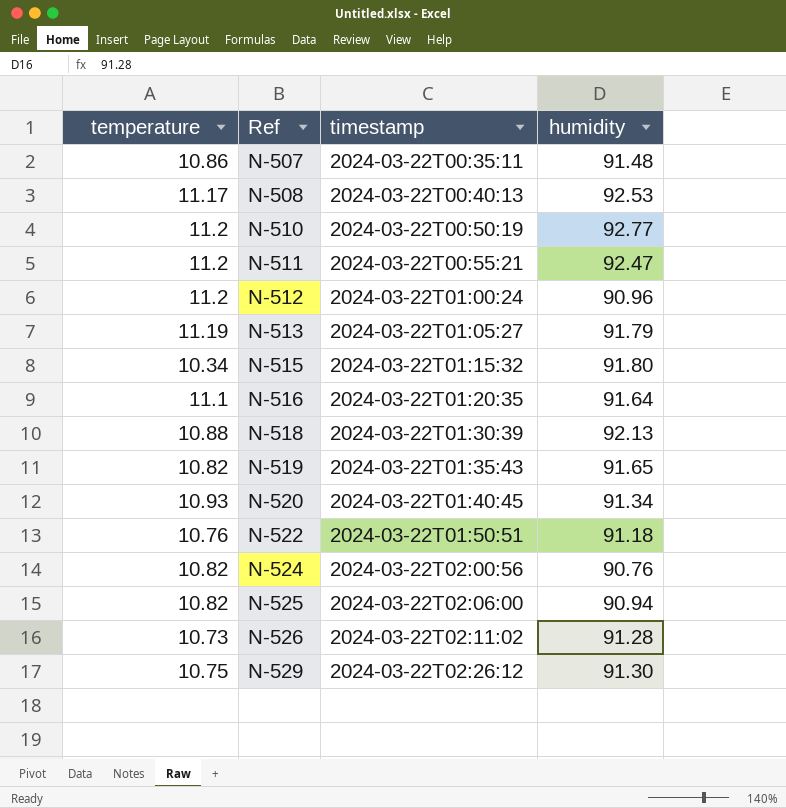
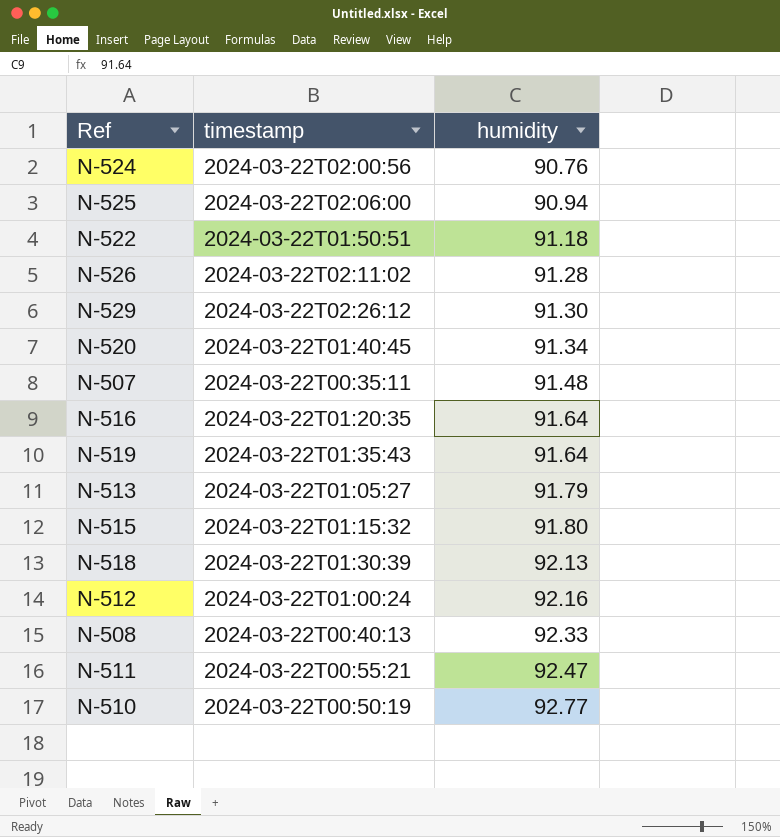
row order: Ref ascending -> humidity ascending
column temperature | position: 1 -> none
N-519 | humidity: 91.65 -> 91.64
N-512 | humidity: 90.96 -> 92.16
N-508 | humidity: 92.53 -> 92.33

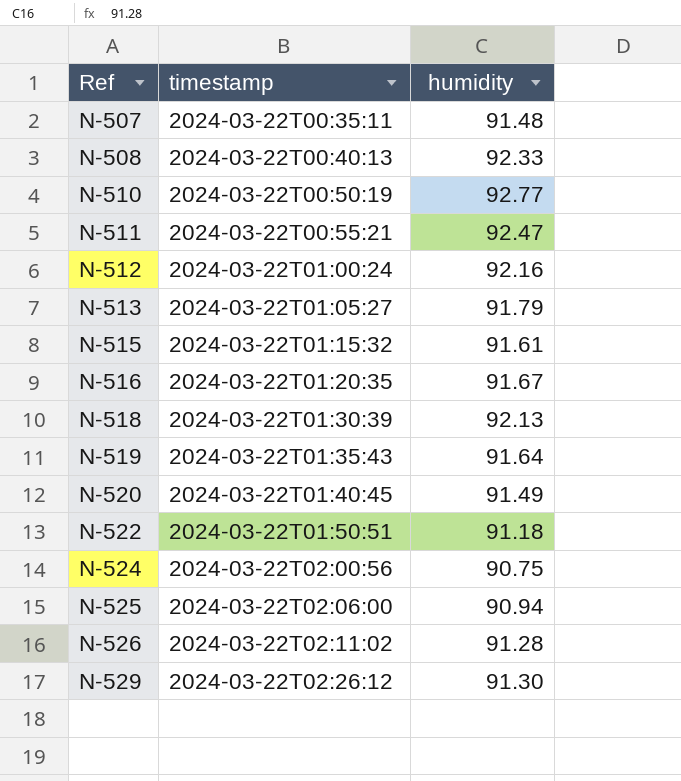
row order: humidity ascending -> Ref ascending
N-515 | humidity: 91.80 -> 91.61
N-516 | humidity: 91.64 -> 91.67
N-520 | humidity: 91.34 -> 91.49
N-524 | humidity: 90.76 -> 90.75

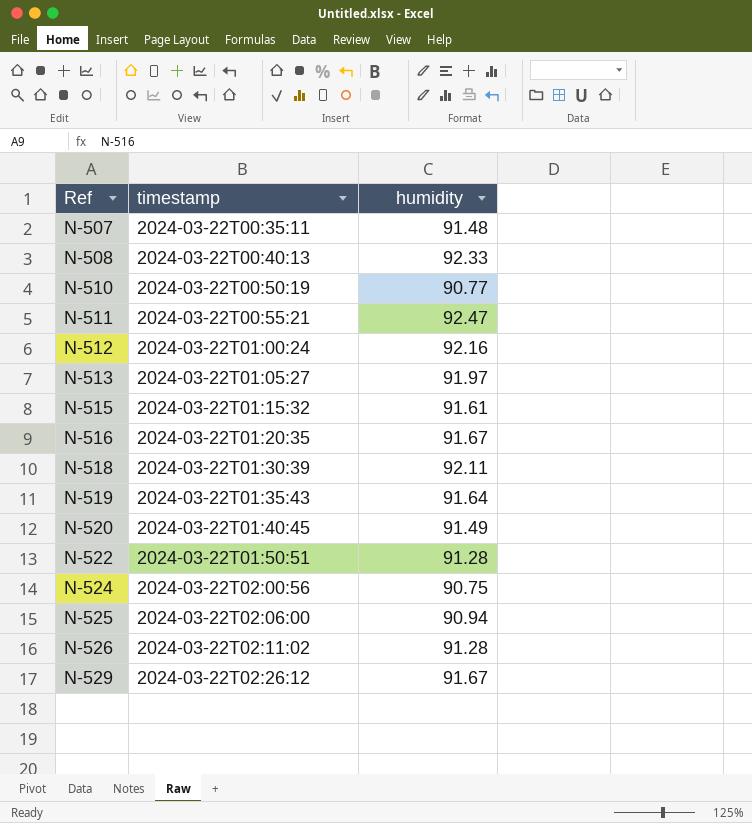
N-510 | humidity: 92.77 -> 90.77
N-513 | humidity: 91.79 -> 91.97
N-518 | humidity: 92.13 -> 92.11
N-522 | humidity: 91.18 -> 91.28
N-529 | humidity: 91.30 -> 91.67

